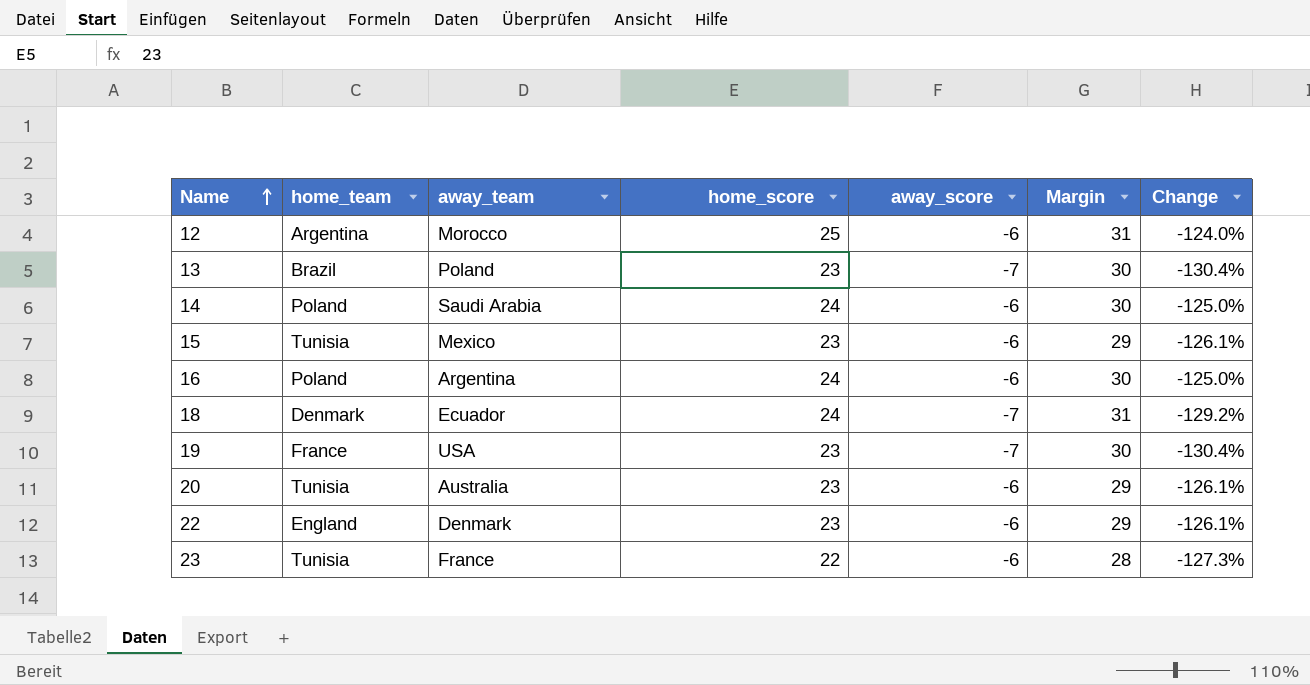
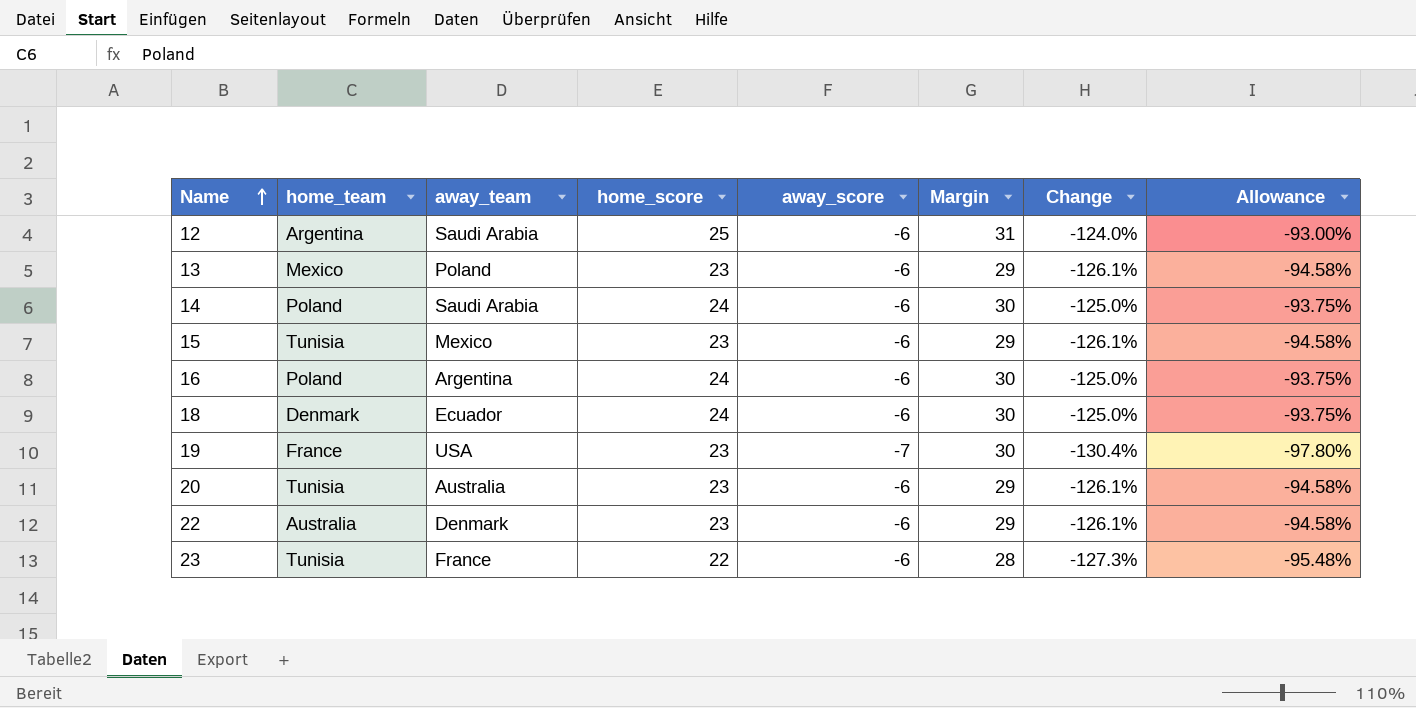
column Allowance | formula: none -> [Change] * 0.75
12 | away_team: Morocco -> Saudi Arabia
13 | home_team: Brazil -> Mexico
13 | away_score: -7 -> -6
13 | Margin: 30 -> 29
13 | Change: -130.4% -> -126.1%
18 | away_score: -7 -> -6
18 | Margin: 31 -> 30
18 | Change: -129.2% -> -125.0%
22 | home_team: England -> Australia

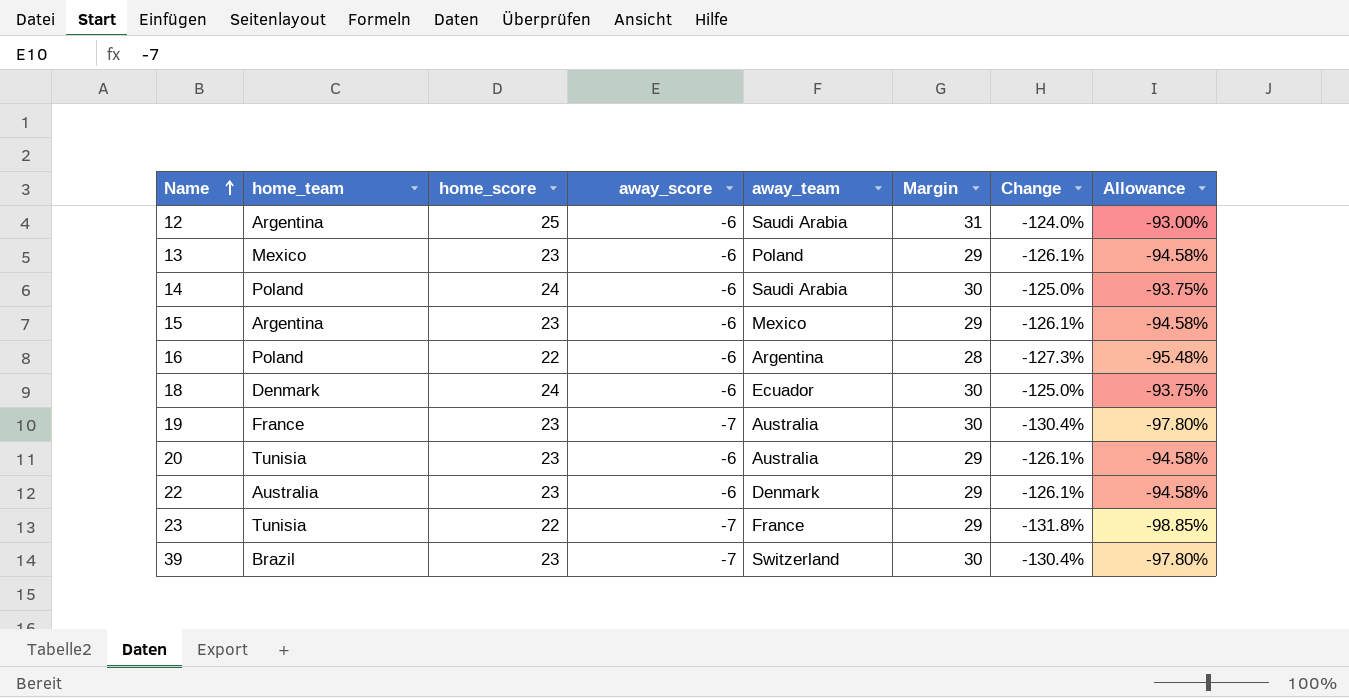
column away_team | position: 3 -> 5
15 | home_team: Tunisia -> Argentina
16 | home_score: 24 -> 22
16 | Margin: 30 -> 28
16 | Change: -125.0% -> -127.3%
16 | Allowance: -93.75% -> -95.48%
19 | away_team: USA -> Australia
23 | away_score: -6 -> -7
23 | Margin: 28 -> 29
23 | Change: -127.3% -> -131.8%
23 | Allowance: -95.48% -> -98.85%
row 39: none -> Brazil | 23 | -7 | Switzerland | 30 | -130.4% | -97.80%

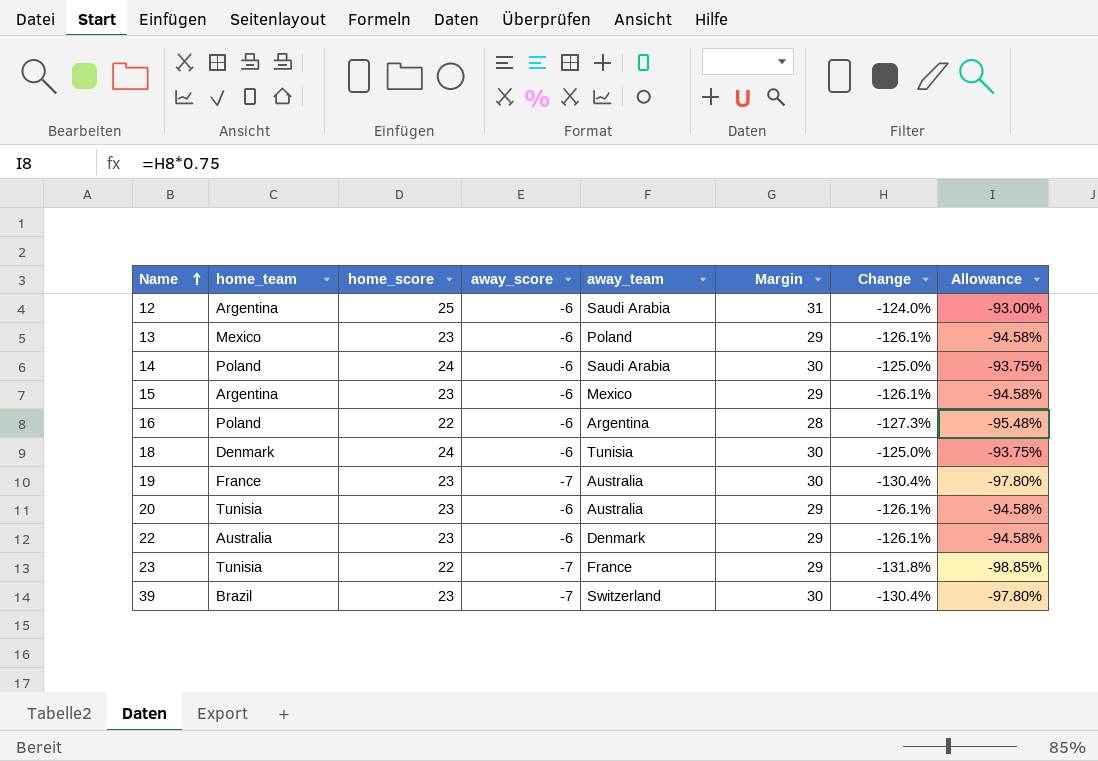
18 | away_team: Ecuador -> Tunisia

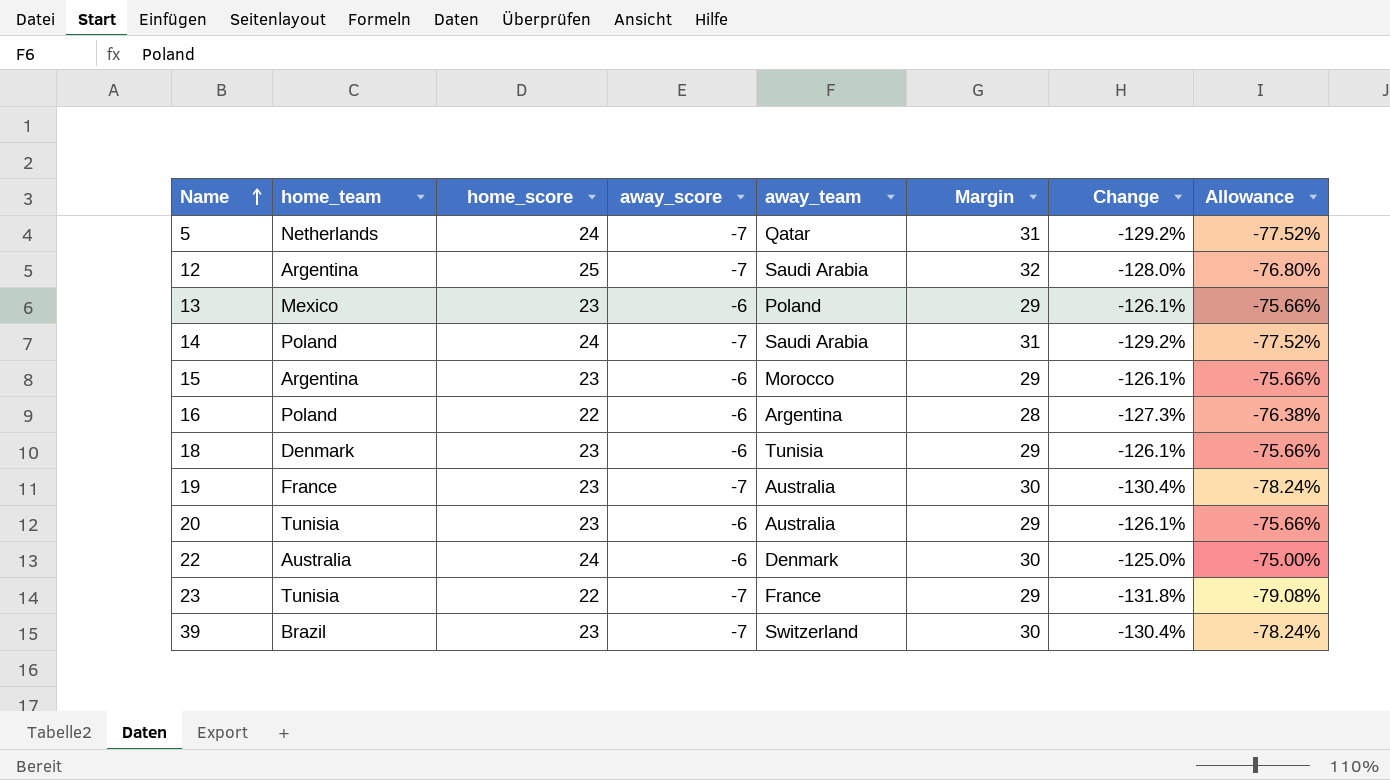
column Allowance | formula: [Change] * 0.75 -> [Change] * 0.6
row 5: none -> Netherlands | 24 | -7 | Qatar | 31 | -129.2% | -77.52%
12 | away_score: -6 -> -7
12 | Margin: 31 -> 32
12 | Change: -124.0% -> -128.0%
14 | away_score: -6 -> -7
14 | Margin: 30 -> 31
14 | Change: -125.0% -> -129.2%
15 | away_team: Mexico -> Morocco
18 | home_score: 24 -> 23
18 | Margin: 30 -> 29
18 | Change: -125.0% -> -126.1%
22 | home_score: 23 -> 24
22 | Margin: 29 -> 30
22 | Change: -126.1% -> -125.0%

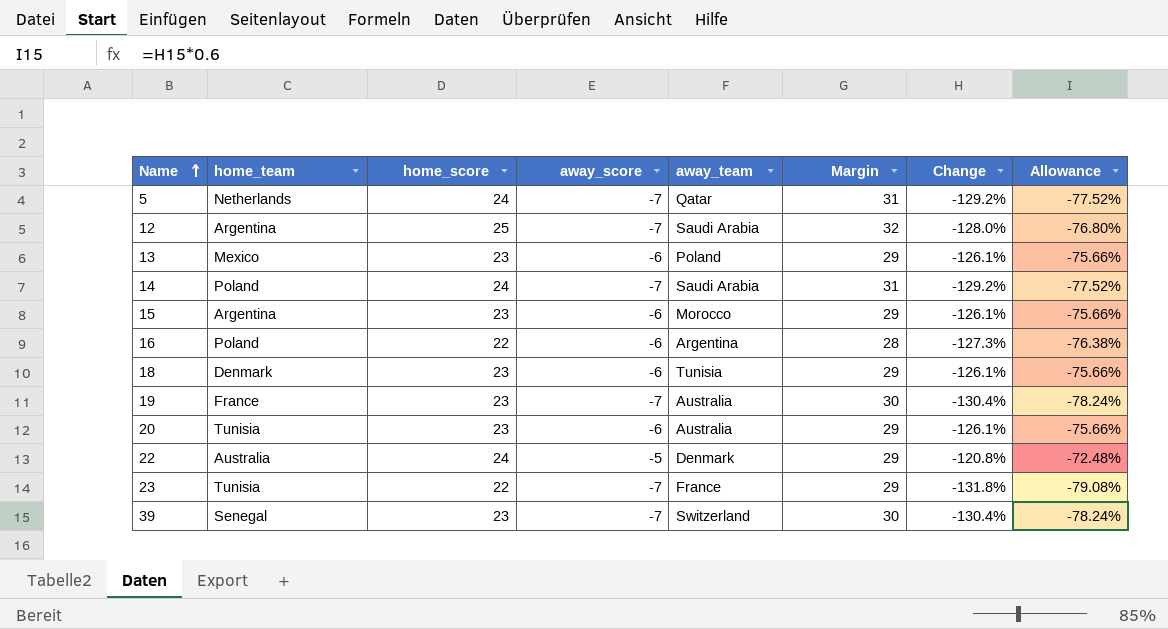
22 | away_score: -6 -> -5
22 | Margin: 30 -> 29
22 | Change: -125.0% -> -120.8%
22 | Allowance: -75.00% -> -72.48%
39 | home_team: Brazil -> Senegal

